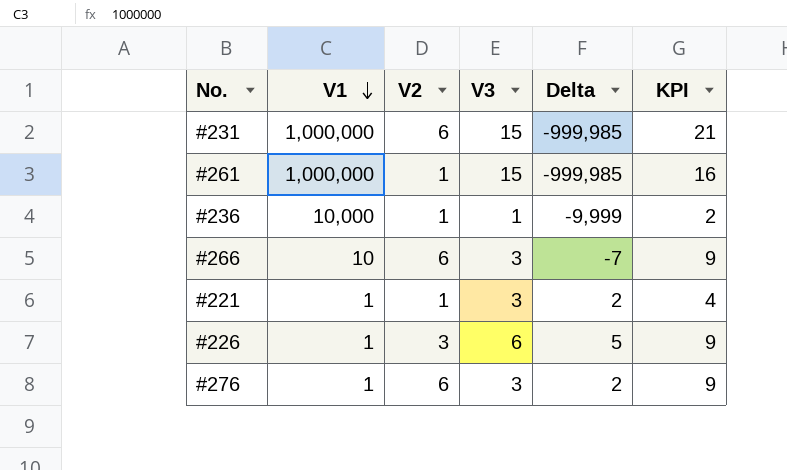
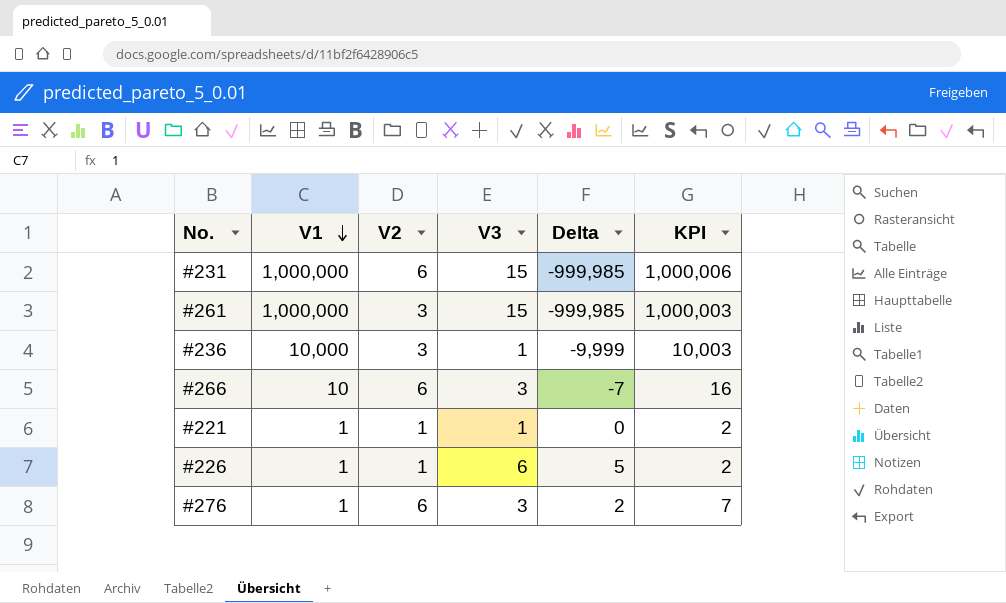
column KPI | formula: [V2] + [V3] -> [V1] + [V2]
#261 | V2: 1 -> 3
#236 | V2: 1 -> 3
#221 | V3: 3 -> 1
#221 | Delta: 2 -> 0
#226 | V2: 3 -> 1

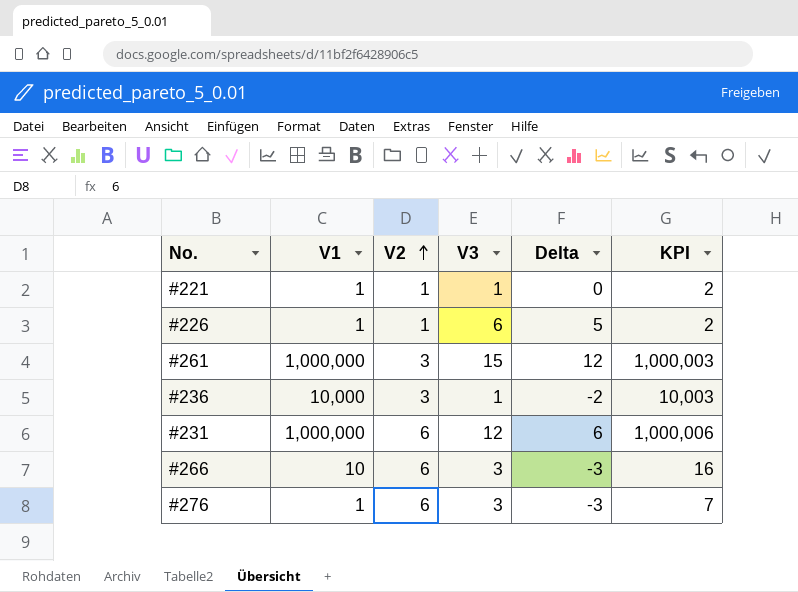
row order: V1 descending -> V2 ascending
column Delta | formula: [V3] - [V1] -> [V3] - [V2]
#231 | V3: 15 -> 12

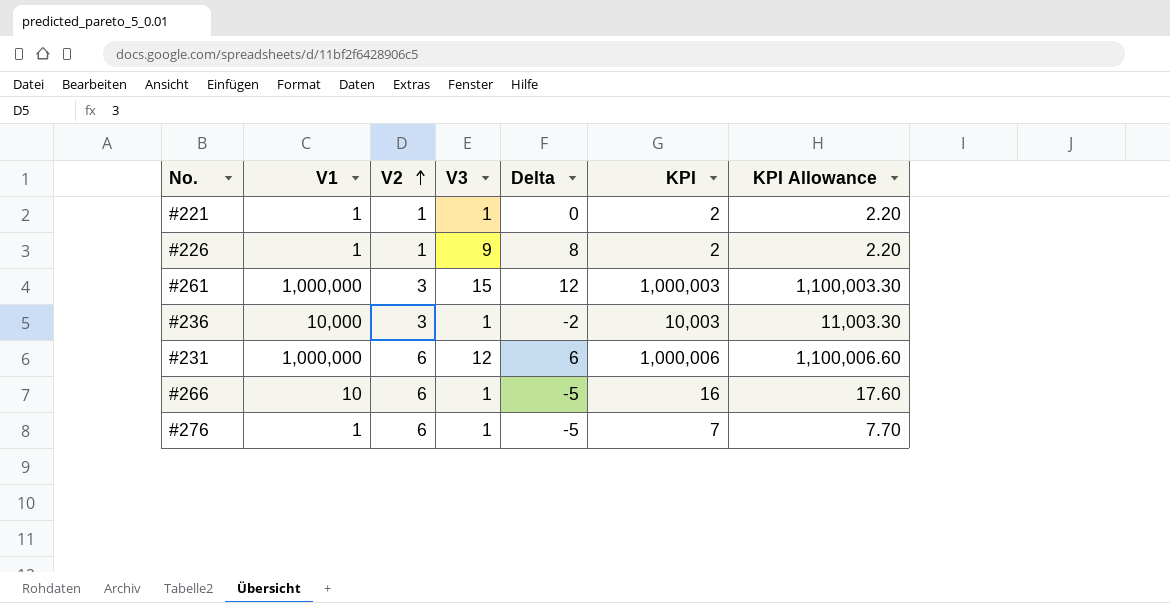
column KPI Allowance | formula: none -> [KPI] * 1.1
#226 | V3: 6 -> 9
#226 | Delta: 5 -> 8
#266 | V3: 3 -> 1
#266 | Delta: -3 -> -5
#276 | V3: 3 -> 1
#276 | Delta: -3 -> -5

